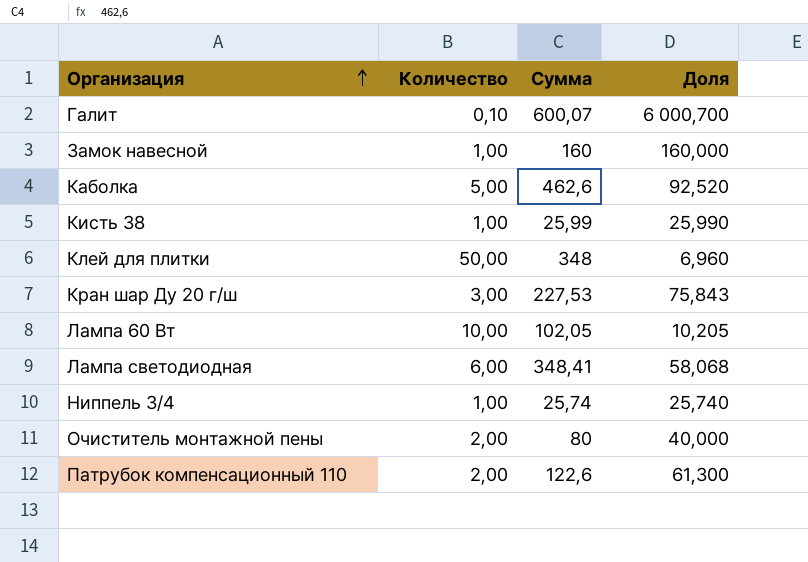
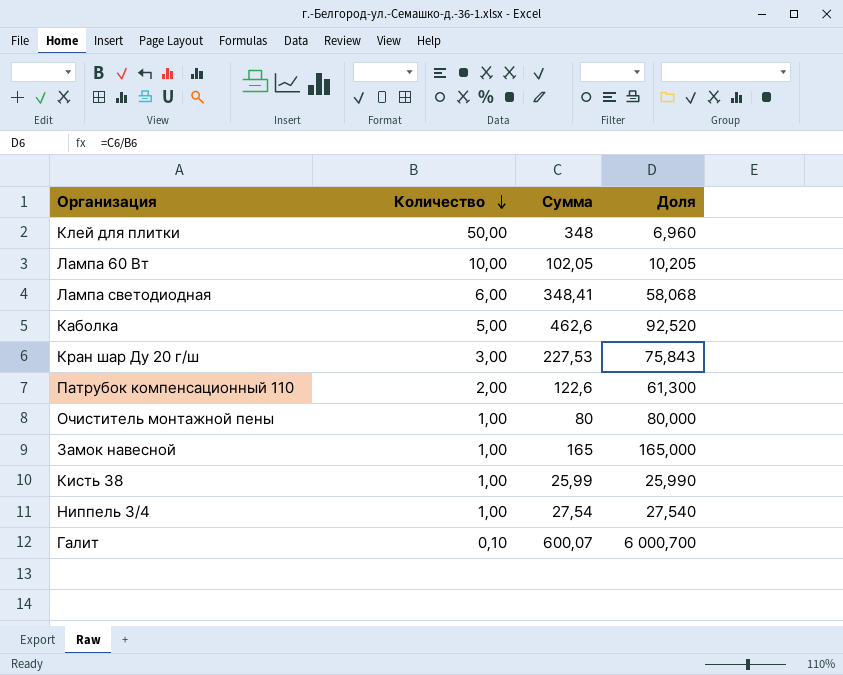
row order: Организация ascending -> Количество descending
Очиститель монтажной пены | Количество: 2,00 -> 1,00
Очиститель монтажной пены | Доля: 40,000 -> 80,000
Замок навесной | Сумма: 160 -> 165
Замок навесной | Доля: 160,000 -> 165,000
Ниппель 3/4 | Сумма: 25,74 -> 27,54
Ниппель 3/4 | Доля: 25,740 -> 27,540

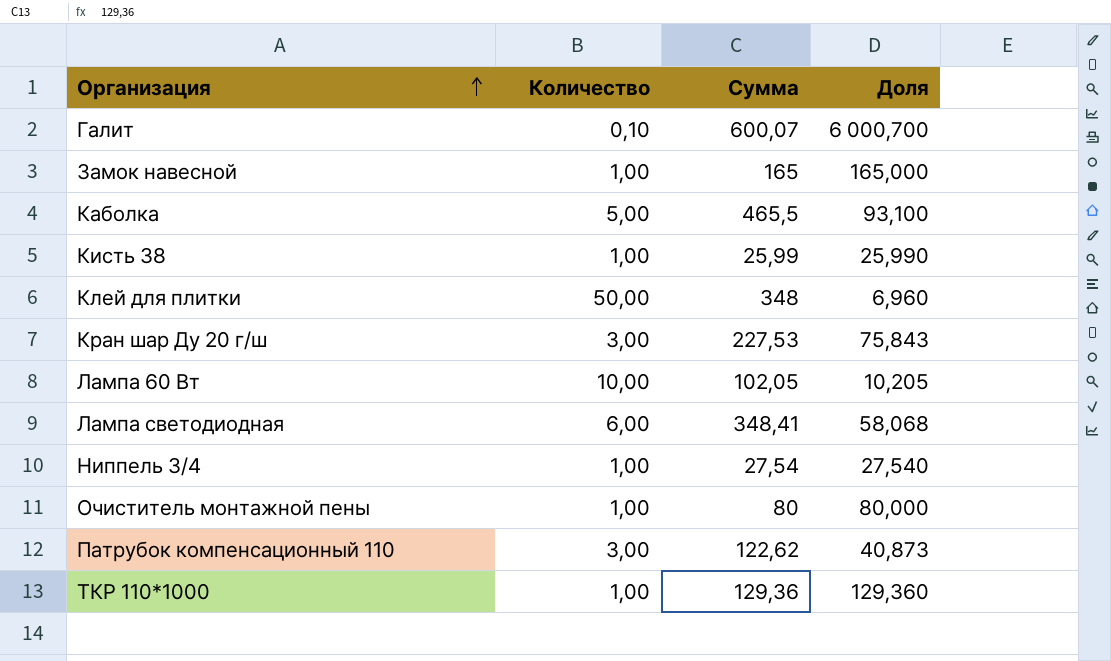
row order: Количество descending -> Организация ascending
Каболка | Сумма: 462,6 -> 465,5
Каболка | Доля: 92,520 -> 93,100
Патрубок компенсационный 110 | Количество: 2,00 -> 3,00
Патрубок компенсационный 110 | Сумма: 122,6 -> 122,62
Патрубок компенсационный 110 | Доля: 61,300 -> 40,873
row ТКР 110*1000: none -> 1,00 | 129,36 | 129,360

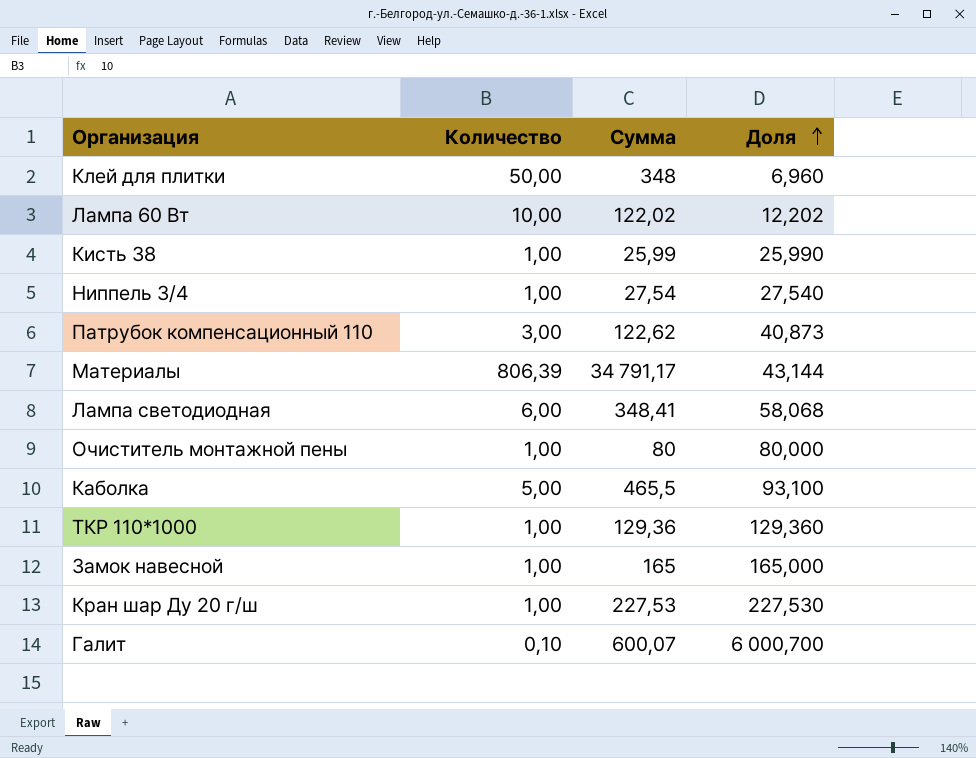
row order: Организация ascending -> Доля ascending
Лампа 60 Вт | Сумма: 102,05 -> 122,02
Лампа 60 Вт | Доля: 10,205 -> 12,202
row Материалы: none -> 806,39 | 34 791,17 | 43,144
Кран шар Ду 20 г/ш | Количество: 3,00 -> 1,00
Кран шар Ду 20 г/ш | Доля: 75,843 -> 227,530

